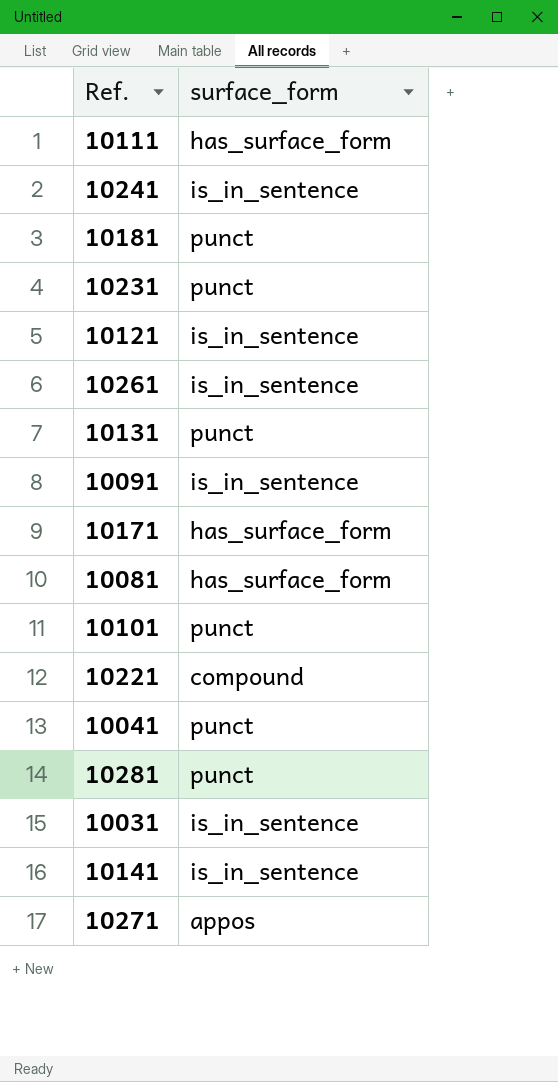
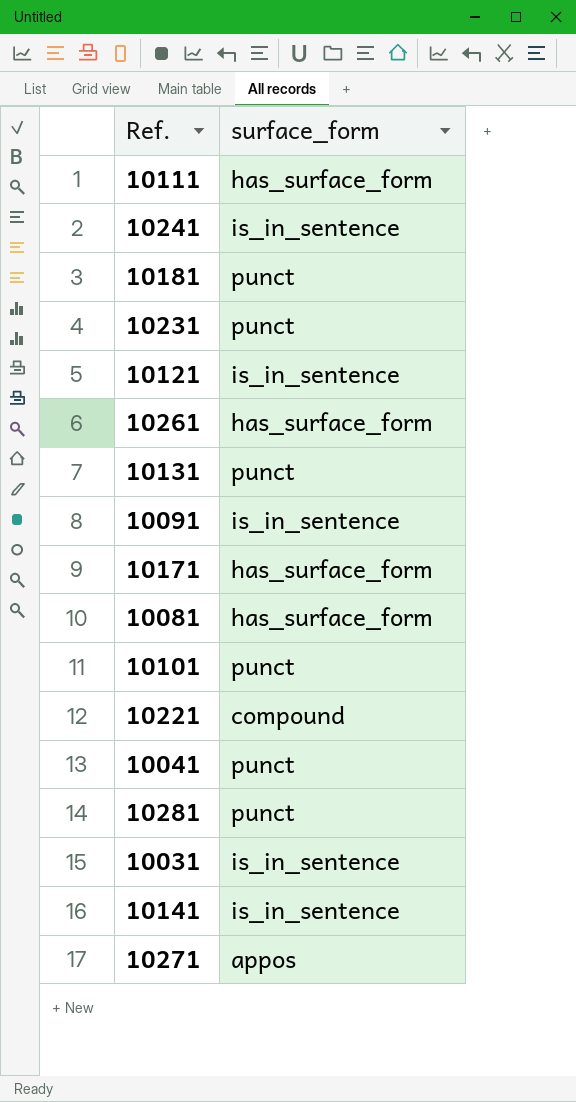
10261 | surface_form: is_in_sentence -> has_surface_form

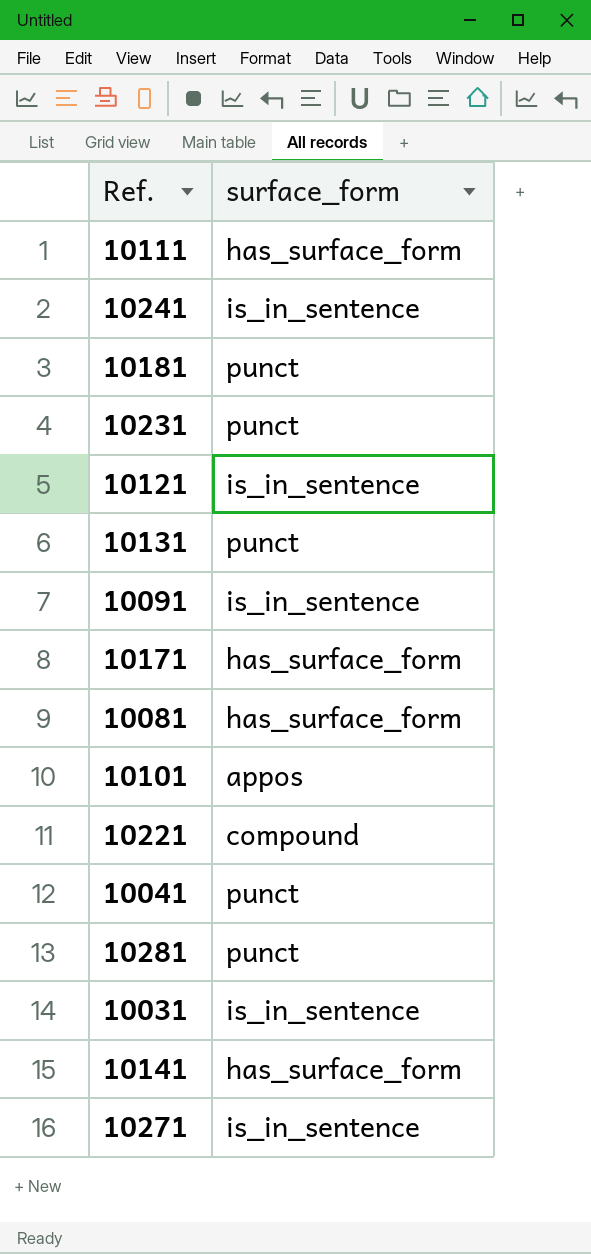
row 10261: has_surface_form -> none
10101 | surface_form: punct -> appos
10141 | surface_form: is_in_sentence -> has_surface_form
10271 | surface_form: appos -> is_in_sentence

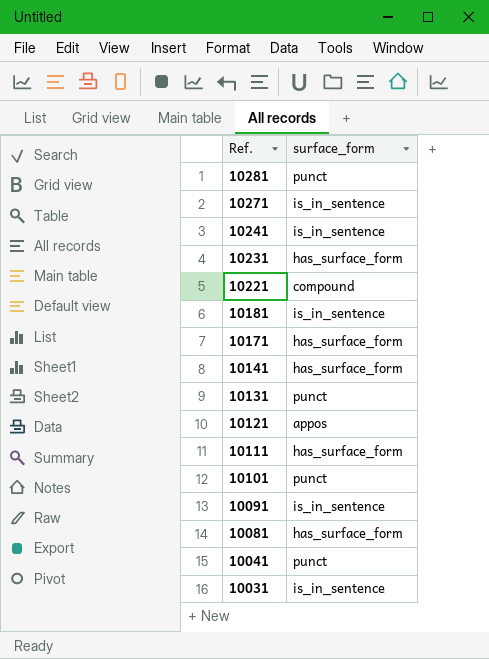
row order: none -> Ref. descending
10231 | surface_form: punct -> has_surface_form
10181 | surface_form: punct -> is_in_sentence
10121 | surface_form: is_in_sentence -> appos
10101 | surface_form: appos -> punct

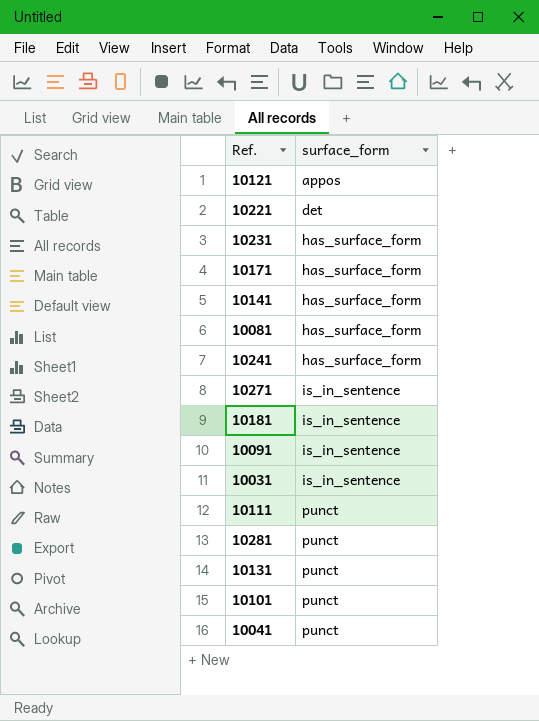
row order: Ref. descending -> surface_form ascending
10221 | surface_form: compound -> det
10241 | surface_form: is_in_sentence -> has_surface_form
10111 | surface_form: has_surface_form -> punct

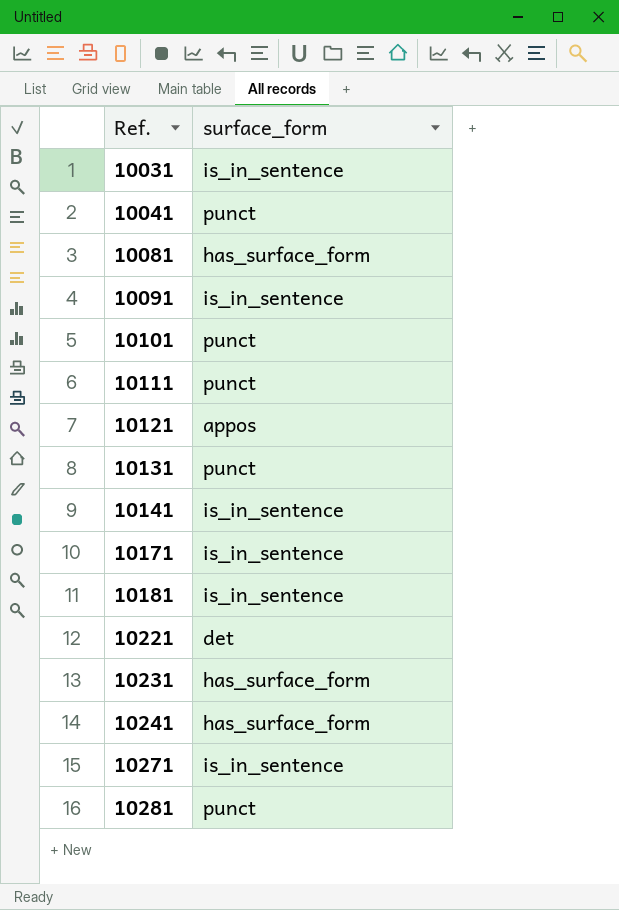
row order: surface_form ascending -> Ref. ascending
10141 | surface_form: has_surface_form -> is_in_sentence
10171 | surface_form: has_surface_form -> is_in_sentence

